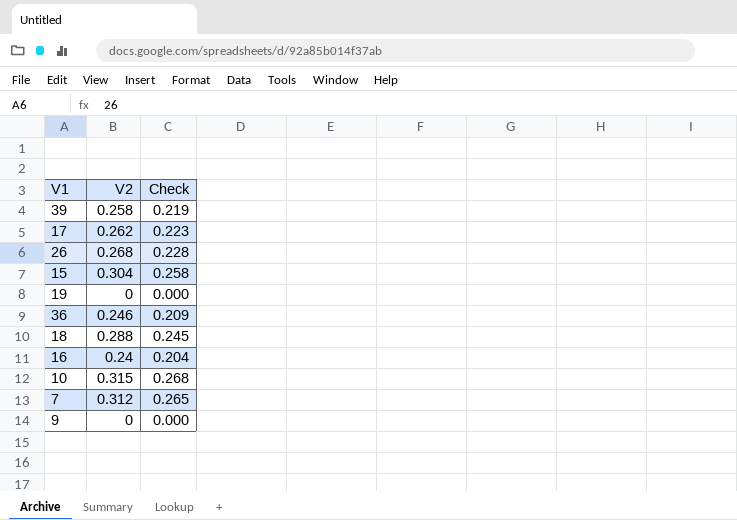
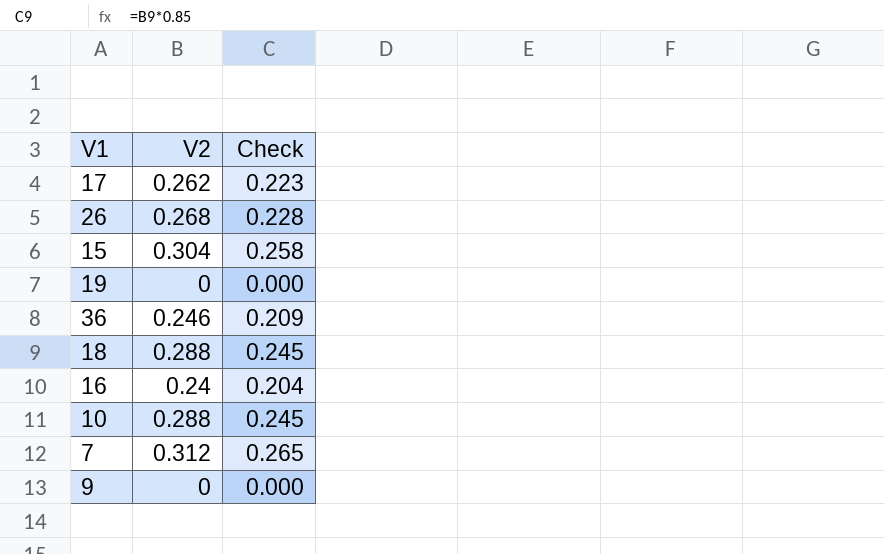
row 39: 0.258 | 0.219 -> none
10 | V2: 0.315 -> 0.288
10 | Check: 0.268 -> 0.245

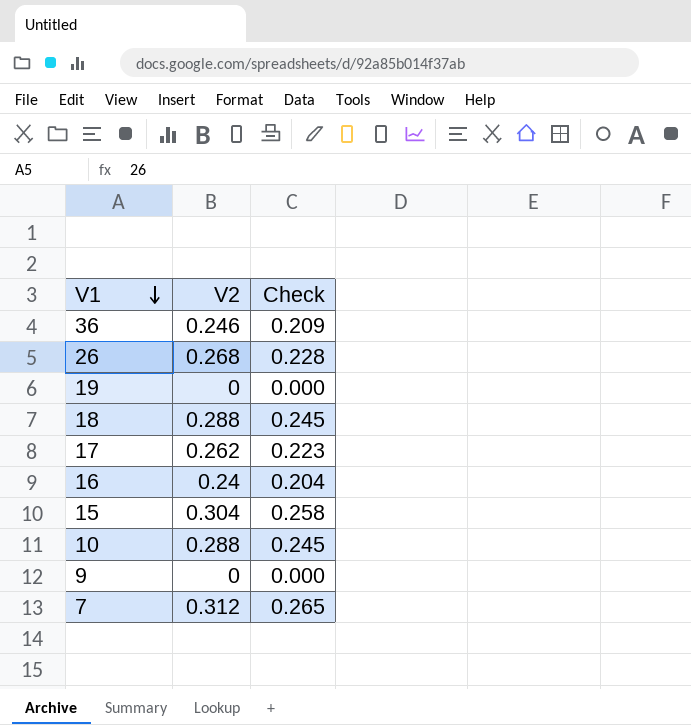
row order: none -> V1 descending

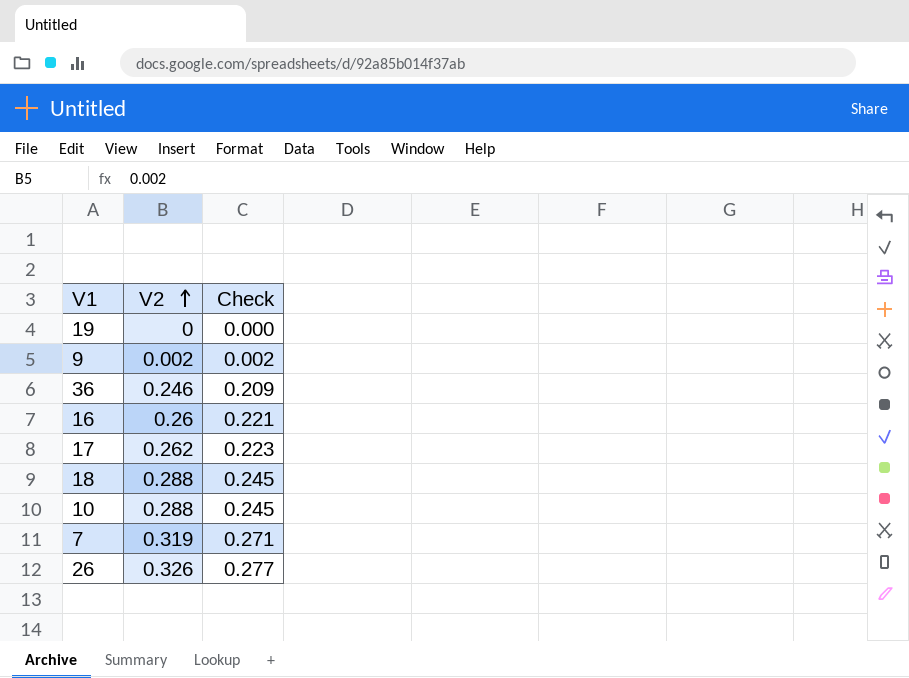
row order: V1 descending -> V2 ascending
row 15: 0.304 | 0.258 -> none
9 | V2: 0 -> 0.002
9 | Check: 0.000 -> 0.002
16 | V2: 0.24 -> 0.26
16 | Check: 0.204 -> 0.221
7 | V2: 0.312 -> 0.319
7 | Check: 0.265 -> 0.271
26 | V2: 0.268 -> 0.326
26 | Check: 0.228 -> 0.277

